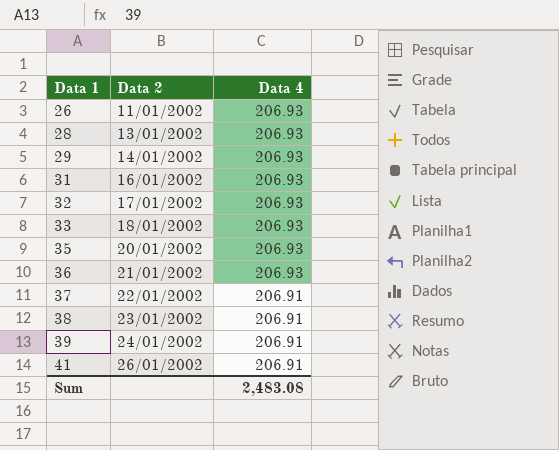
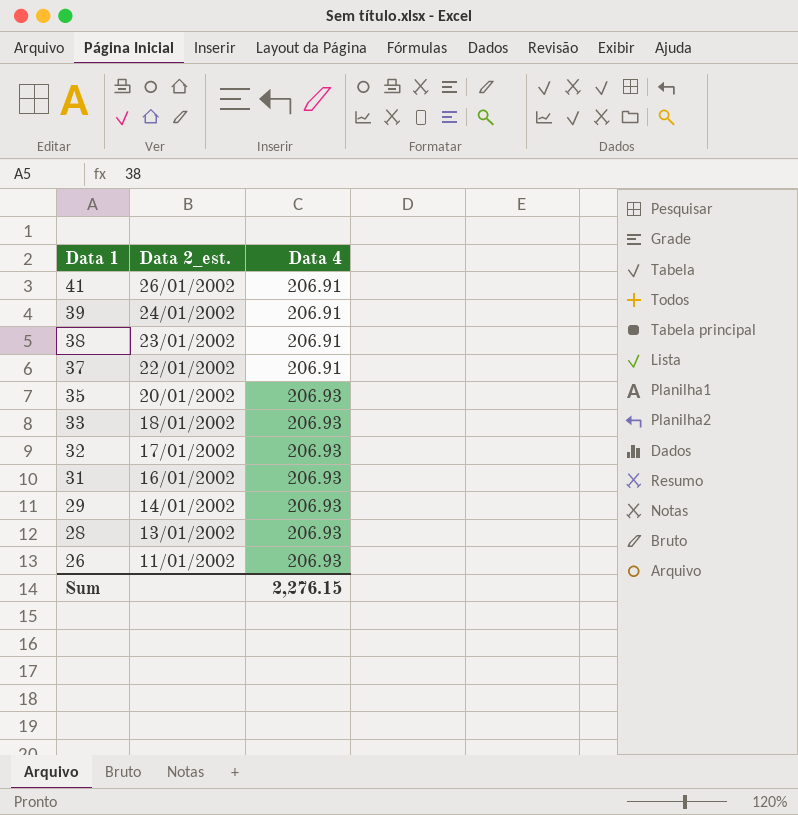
row order: Data 1 ascending -> Data 1 descending
column name: Data 2 -> Data 2_est.
row 36: 21/01/2002 | 206.93 -> none
Sum | Data 4: 2,483.08 -> 2,276.15

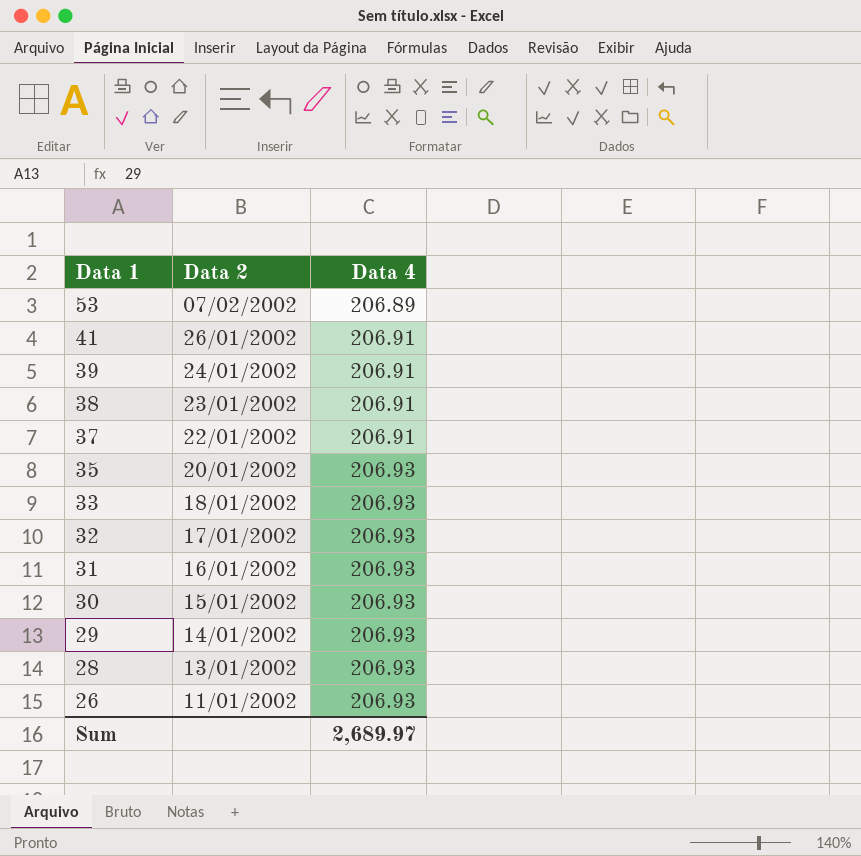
column name: Data 2_est. -> Data 2
row 53: none -> 07/02/2002 | 206.89
row 30: none -> 15/01/2002 | 206.93
Sum | Data 4: 2,276.15 -> 2,689.97

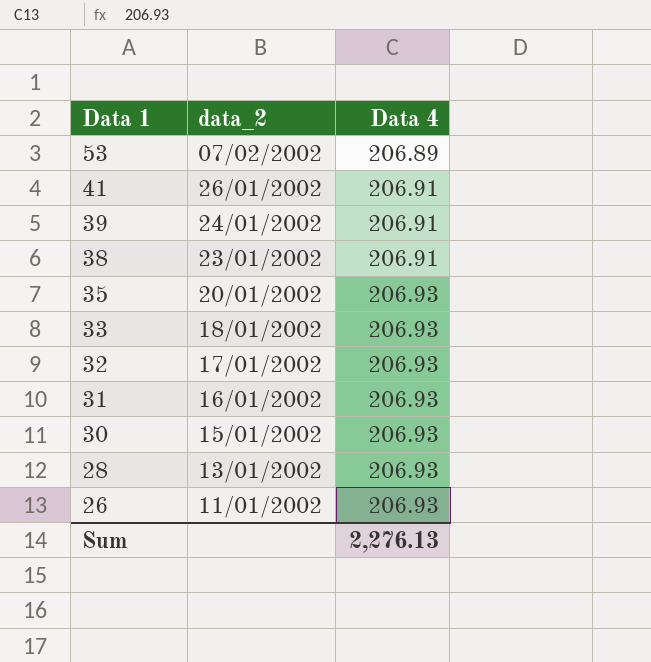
column name: Data 2 -> data_2
row 37: 22/01/2002 | 206.91 -> none
row 29: 14/01/2002 | 206.93 -> none
Sum | Data 4: 2,689.97 -> 2,276.13

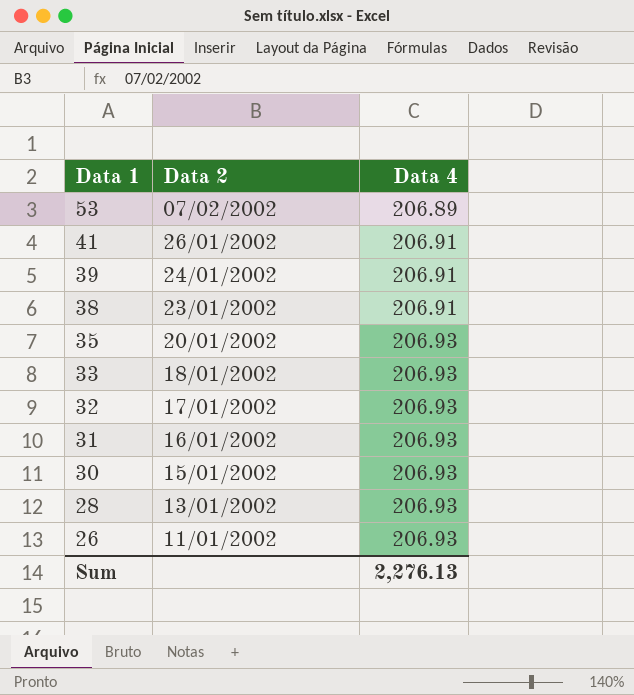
column name: data_2 -> Data 2

